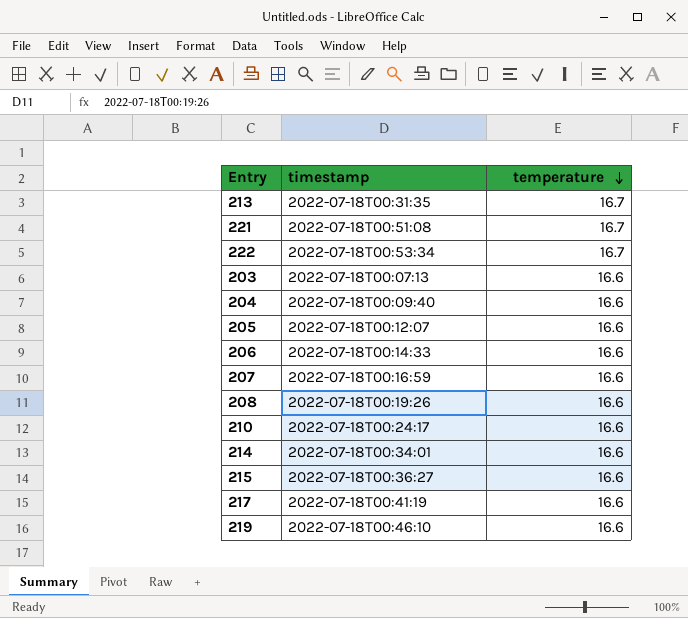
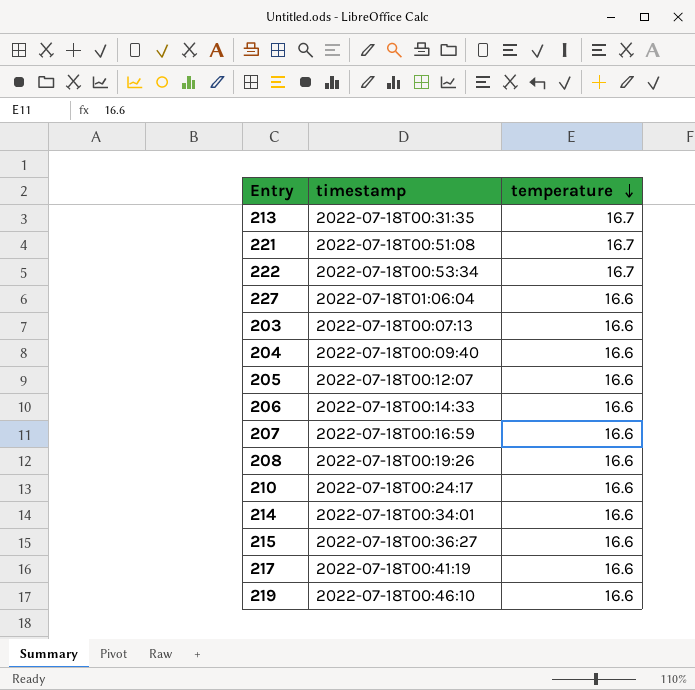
row 227: none -> 2022-07-18T01:06:04 | 16.6

